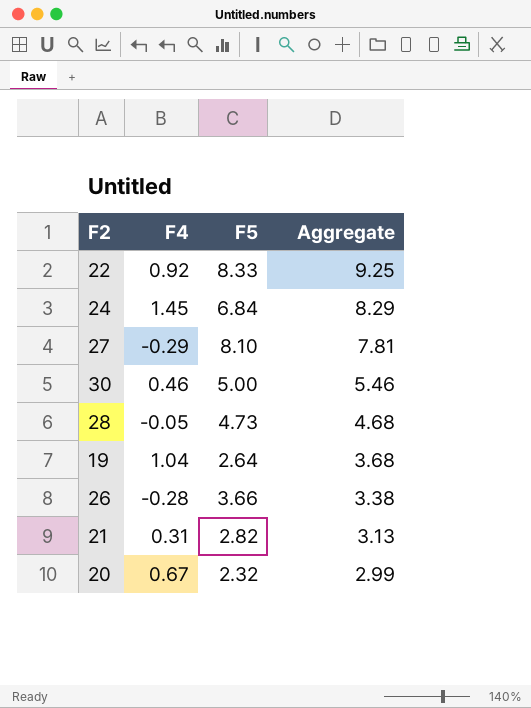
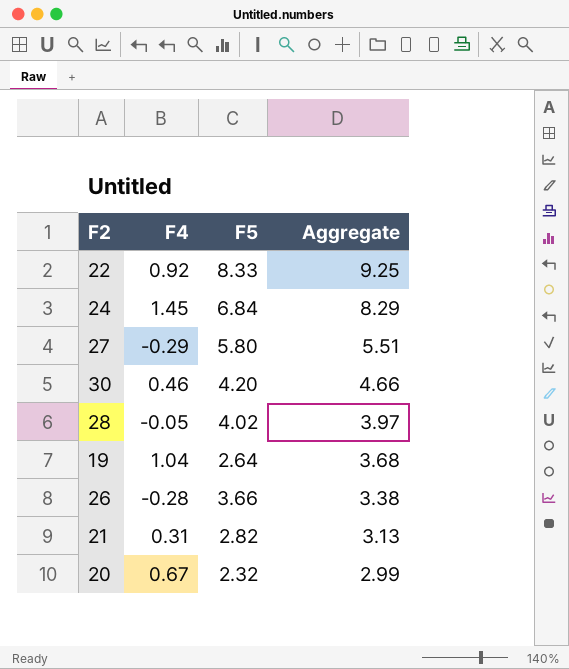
27 | F5: 8.10 -> 5.80
27 | Aggregate: 7.81 -> 5.51
30 | F5: 5.00 -> 4.20
30 | Aggregate: 5.46 -> 4.66
28 | F5: 4.73 -> 4.02
28 | Aggregate: 4.68 -> 3.97

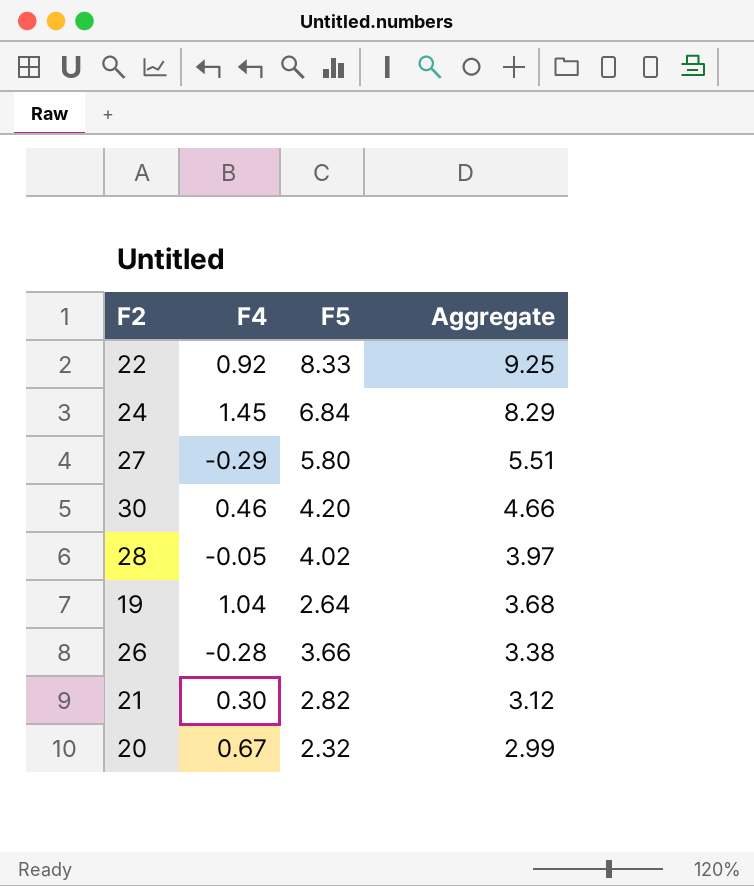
21 | F4: 0.31 -> 0.30
21 | Aggregate: 3.13 -> 3.12

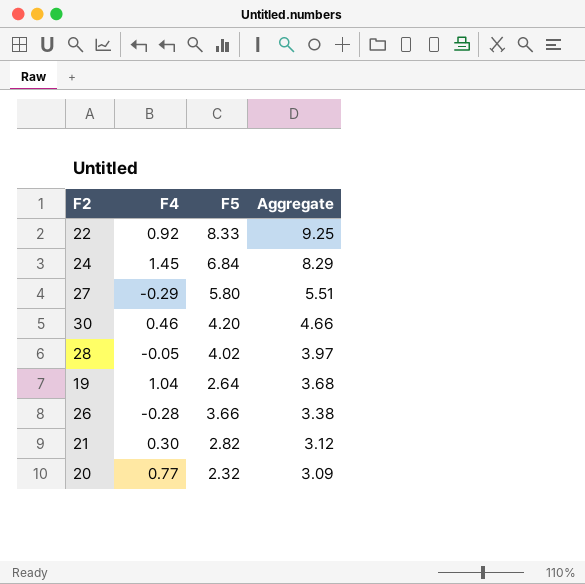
20 | F4: 0.67 -> 0.77
20 | Aggregate: 2.99 -> 3.09

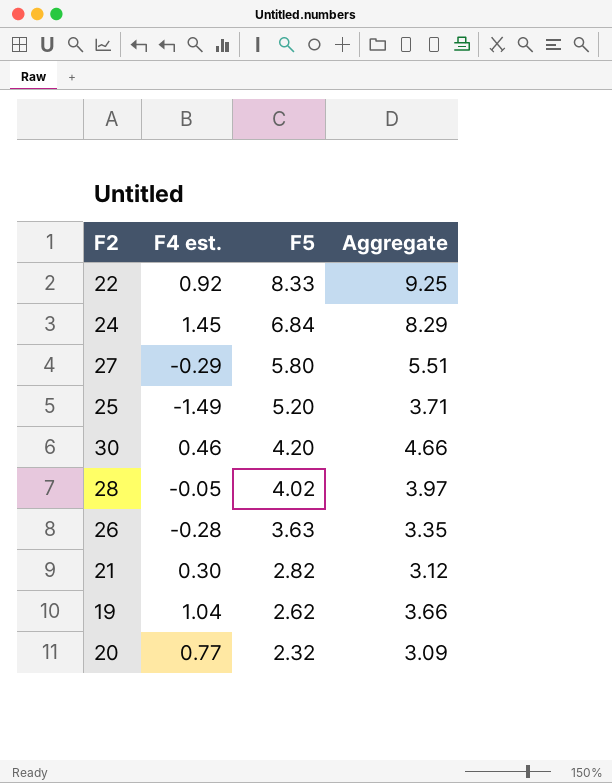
row order: Aggregate descending -> F5 descending
column name: F4 -> F4 est.
row 25: none -> -1.49 | 5.20 | 3.71
26 | F5: 3.66 -> 3.63
26 | Aggregate: 3.38 -> 3.35
19 | F5: 2.64 -> 2.62
19 | Aggregate: 3.68 -> 3.66

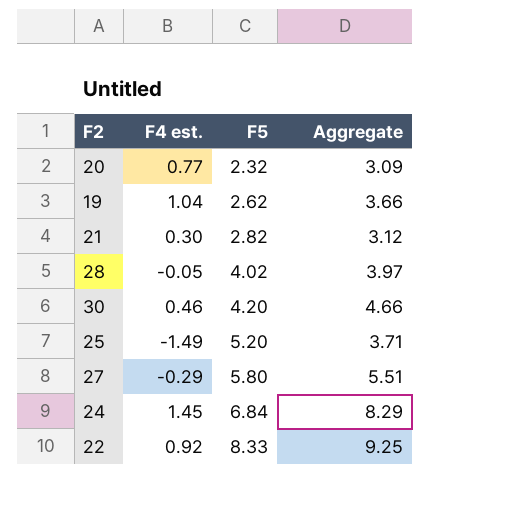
row order: F5 descending -> F5 ascending
row 26: -0.28 | 3.63 | 3.35 -> none

